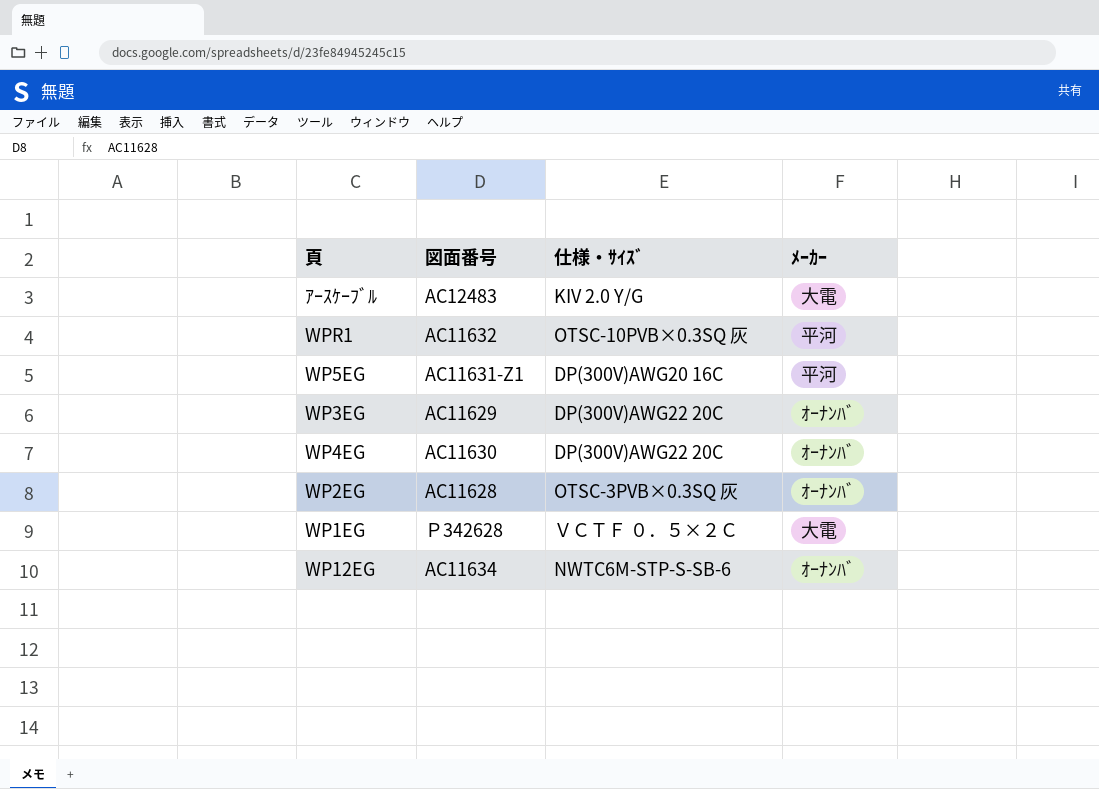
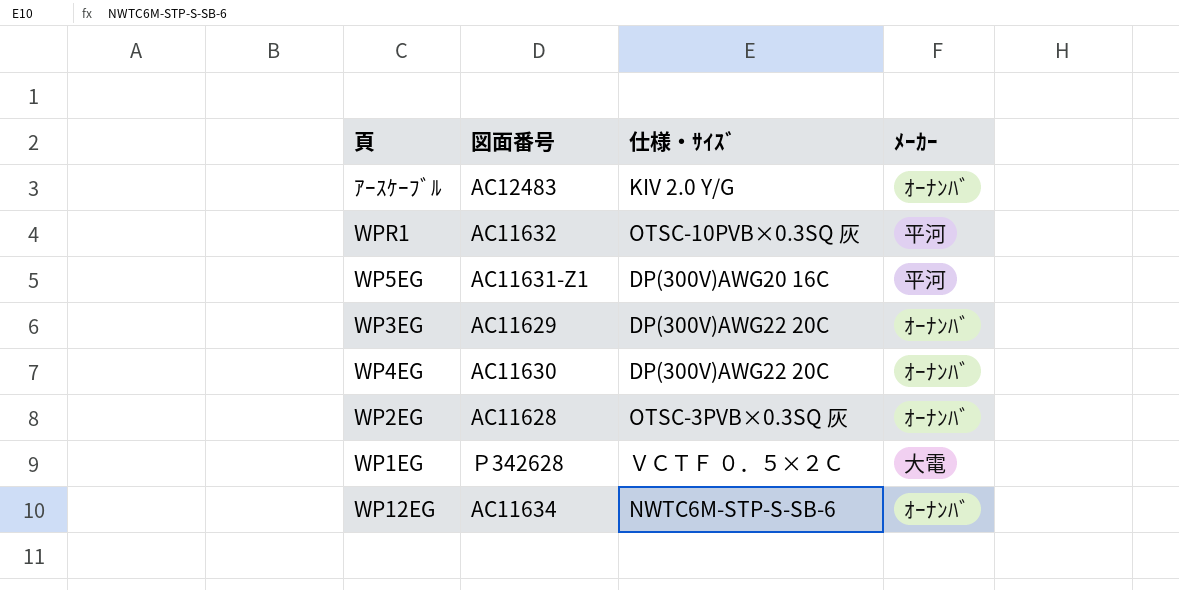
ｱｰｽｹｰﾌﾞﾙ | ﾒｰｶｰ: 大電 -> ｵｰﾅﾝﾊﾞ

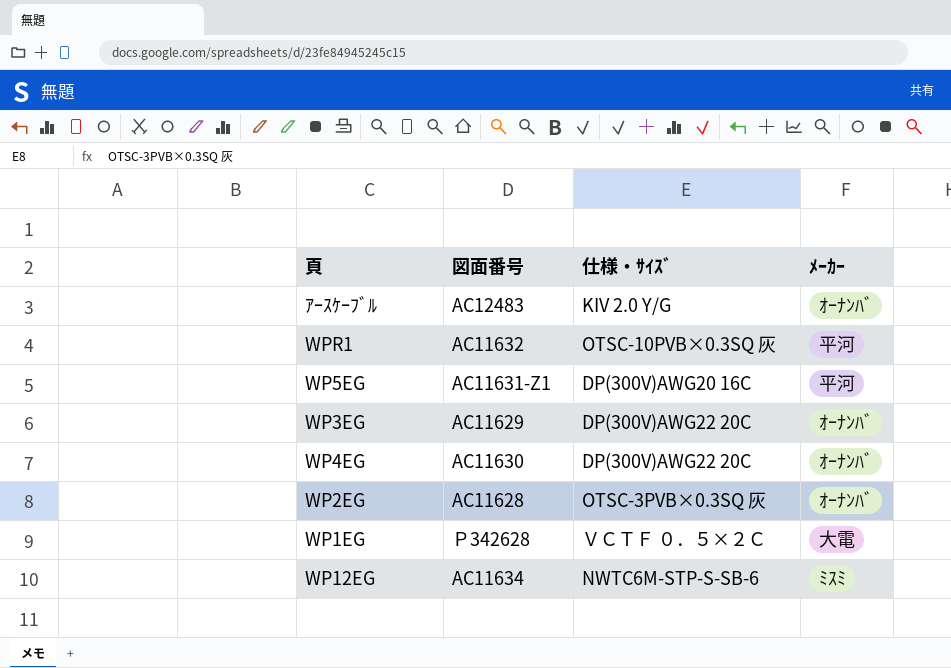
WP12EG | ﾒｰｶｰ: ｵｰﾅﾝﾊﾞ -> ﾐｽﾐ

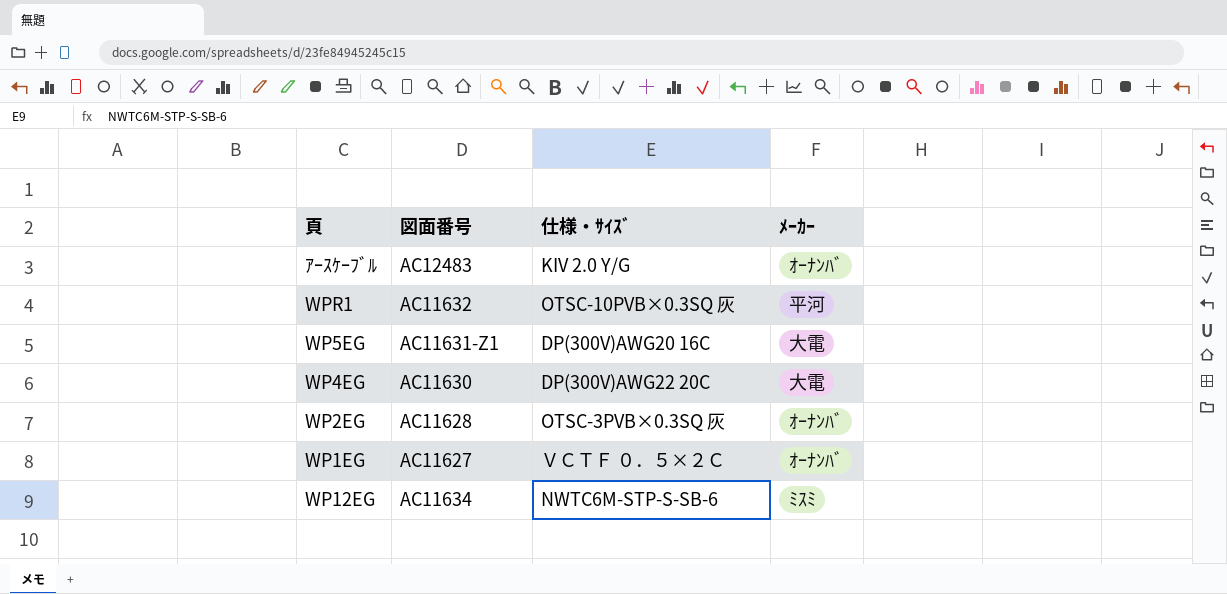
row WP3EG: AC11629 | DP(300V)AWG22 20C | ｵｰﾅﾝﾊﾞ -> none
WP5EG | ﾒｰｶｰ: 平河 -> 大電
WP4EG | ﾒｰｶｰ: ｵｰﾅﾝﾊﾞ -> 大電
WP1EG | 図面番号: Ｐ342628 -> AC11627
WP1EG | ﾒｰｶｰ: 大電 -> ｵｰﾅﾝﾊﾞ

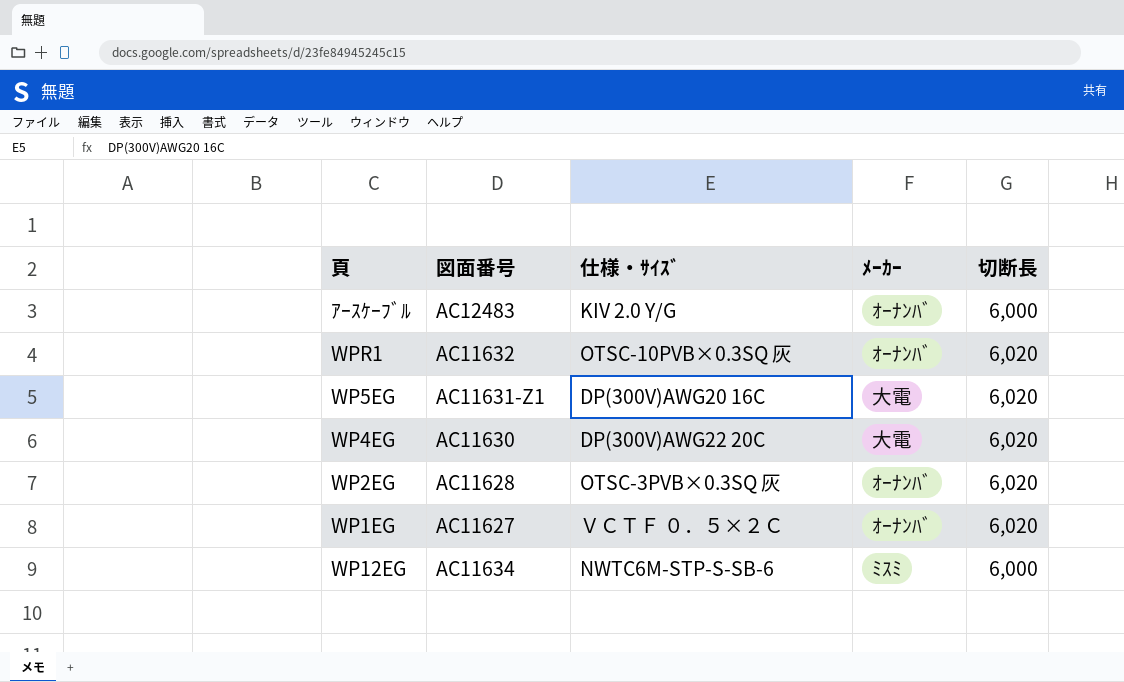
column 切断長 | position: none -> 5
WPR1 | ﾒｰｶｰ: 平河 -> ｵｰﾅﾝﾊﾞ

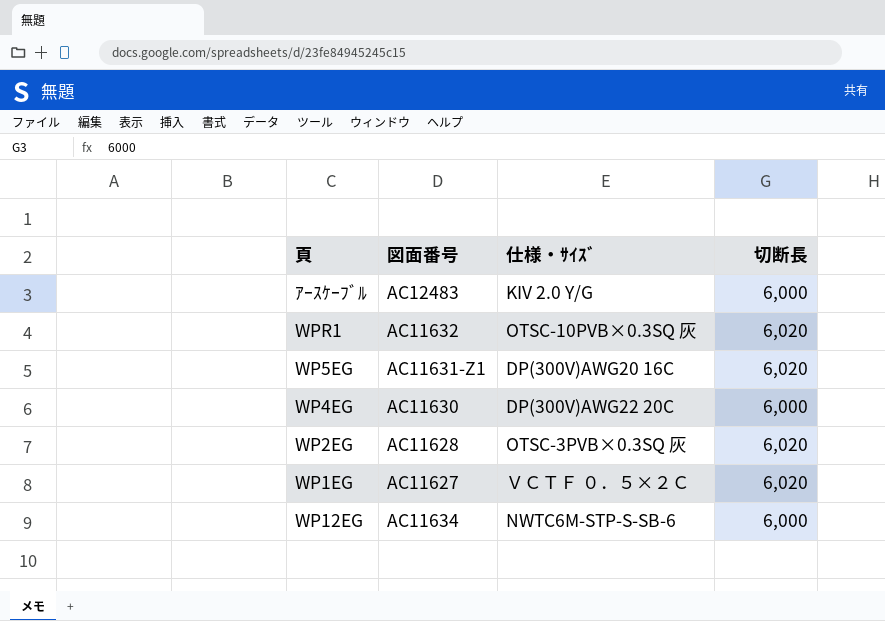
column ﾒｰｶｰ | position: 4 -> none
WP4EG | 切断長: 6,020 -> 6,000

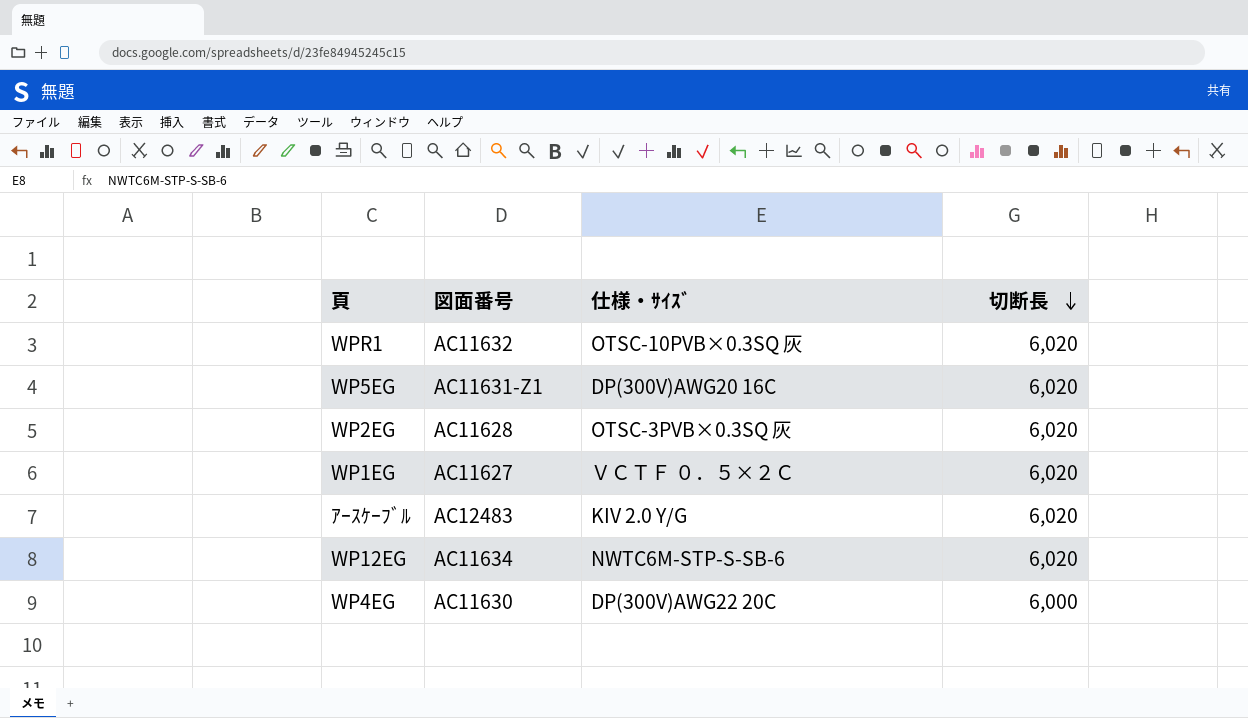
row order: none -> 切断長 descending
ｱｰｽｹｰﾌﾞﾙ | 切断長: 6,000 -> 6,020
WP12EG | 切断長: 6,000 -> 6,020

